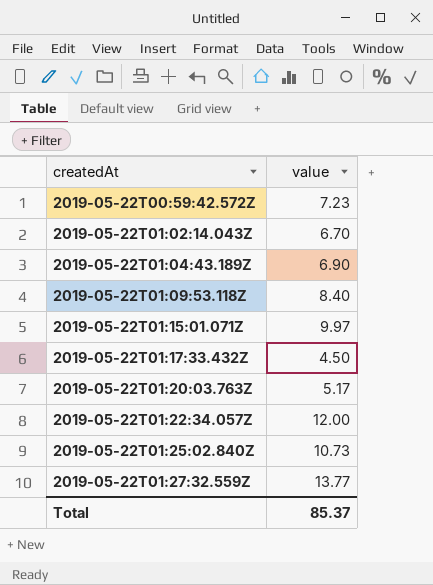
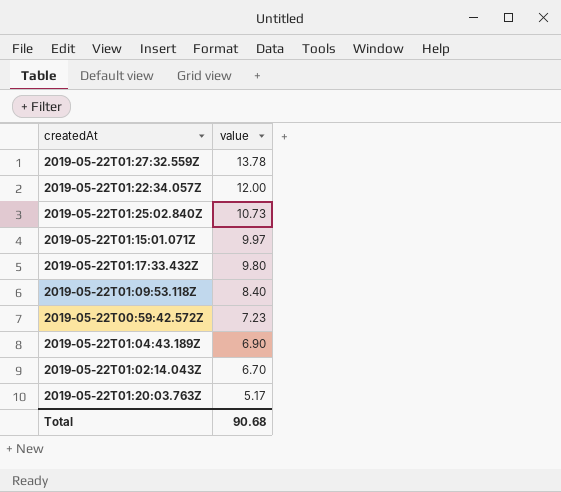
row order: createdAt ascending -> value descending
2019-05-22T01:27:32.559Z | value: 13.77 -> 13.78
2019-05-22T01:17:33.432Z | value: 4.50 -> 9.80
Total | value: 85.37 -> 90.68

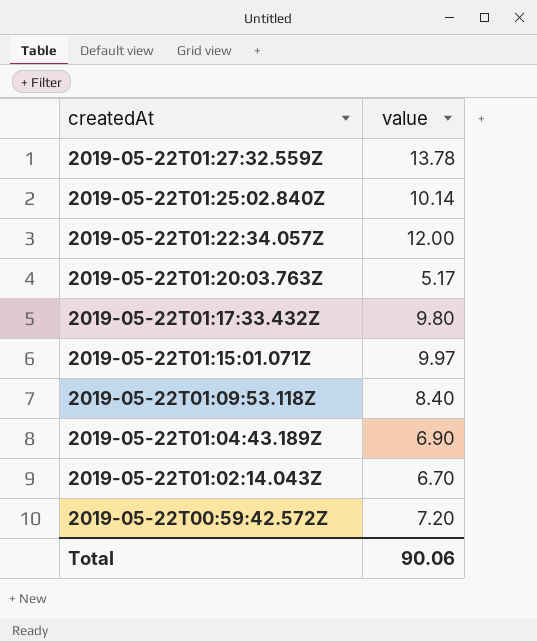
row order: value descending -> createdAt descending
2019-05-22T01:25:02.840Z | value: 10.73 -> 10.14
2019-05-22T00:59:42.572Z | value: 7.23 -> 7.20
Total | value: 90.68 -> 90.06

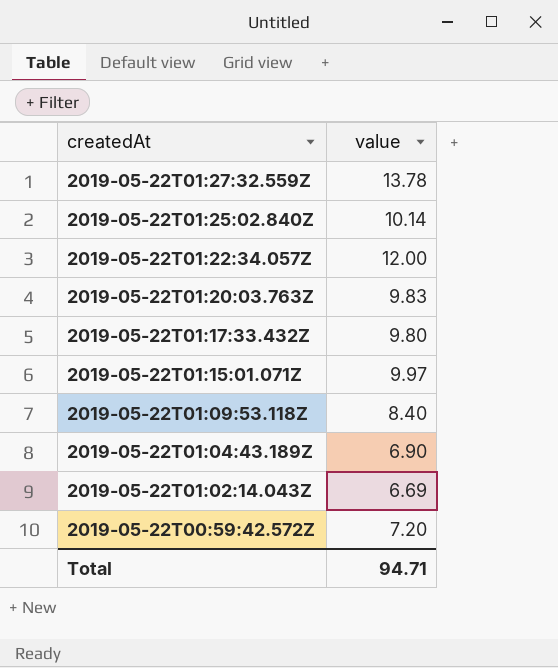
2019-05-22T01:20:03.763Z | value: 5.17 -> 9.83
2019-05-22T01:02:14.043Z | value: 6.70 -> 6.69
Total | value: 90.06 -> 94.71

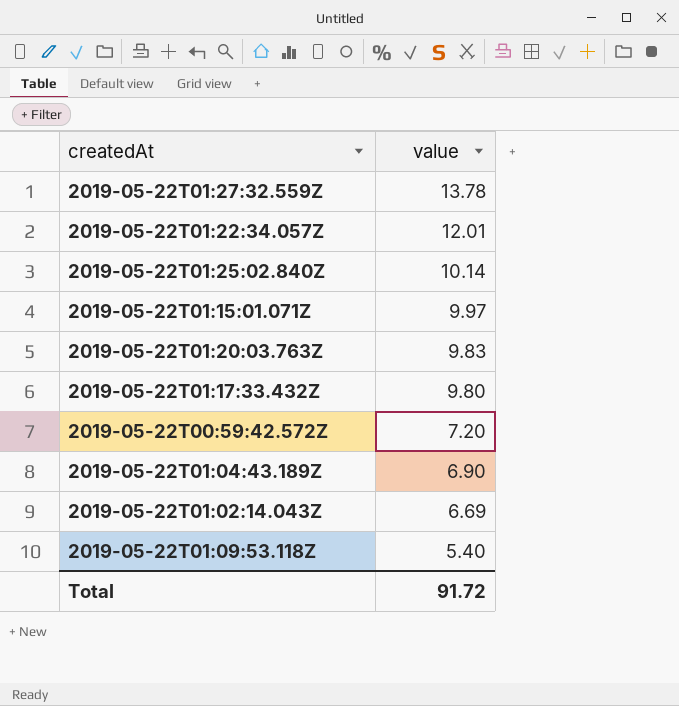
row order: createdAt descending -> value descending
2019-05-22T01:22:34.057Z | value: 12.00 -> 12.01
2019-05-22T01:09:53.118Z | value: 8.40 -> 5.40
Total | value: 94.71 -> 91.72

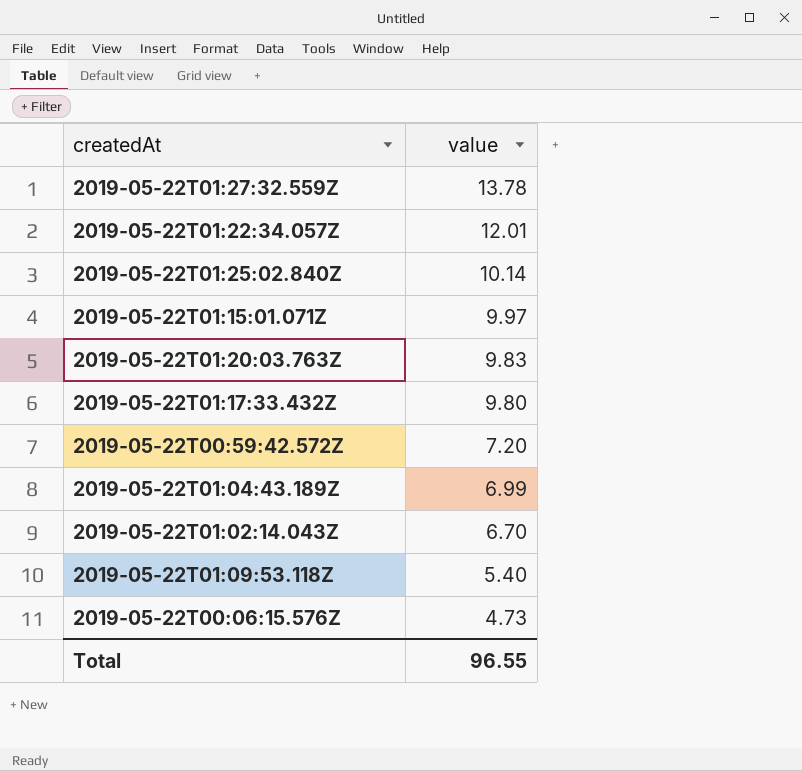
2019-05-22T01:04:43.189Z | value: 6.90 -> 6.99
2019-05-22T01:02:14.043Z | value: 6.69 -> 6.70
row 2019-05-22T00:06:15.576Z: none -> 4.73
Total | value: 91.72 -> 96.55

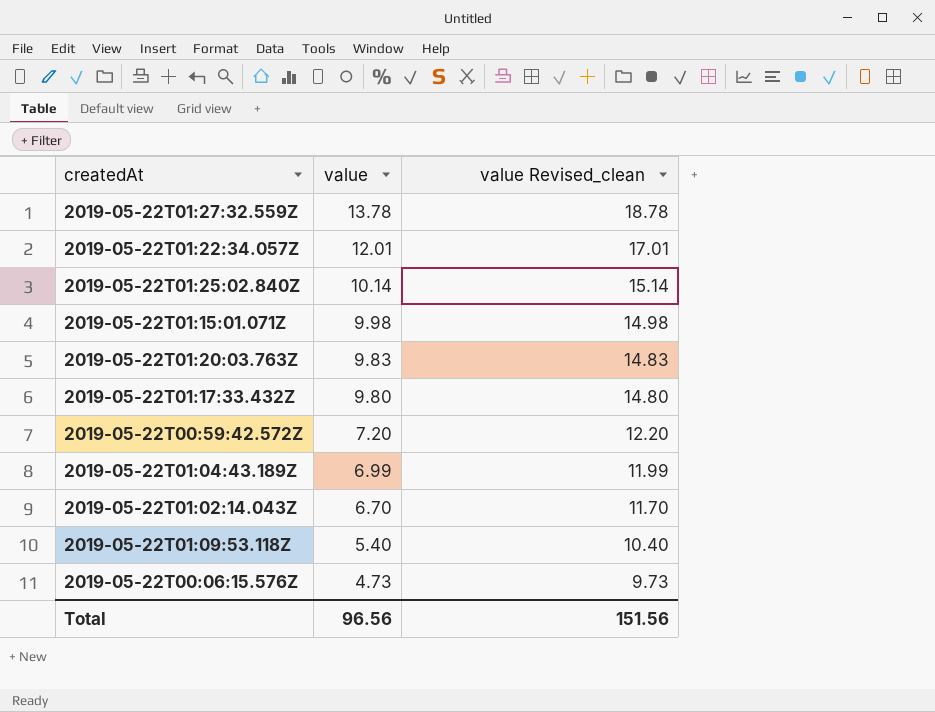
column value Revised_clean | formula: none -> [value] + 5
2019-05-22T01:15:01.071Z | value: 9.97 -> 9.98
Total | value: 96.55 -> 96.56

